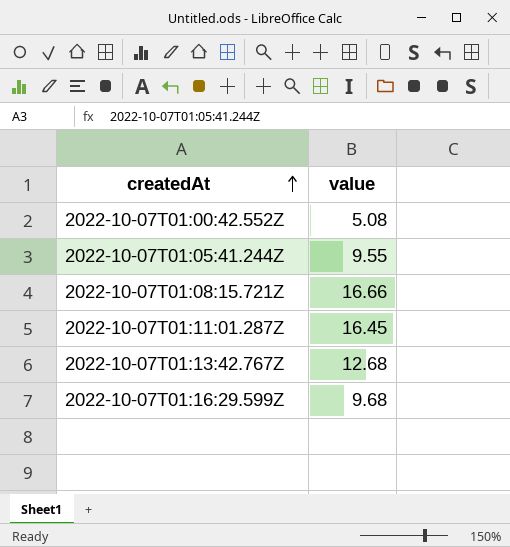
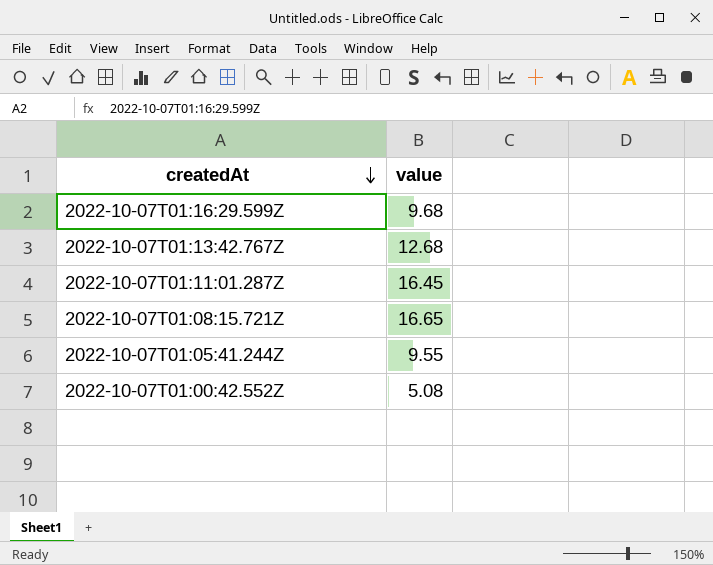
row order: createdAt ascending -> createdAt descending
2022-10-07T01:08:15.721Z | value: 16.66 -> 16.65

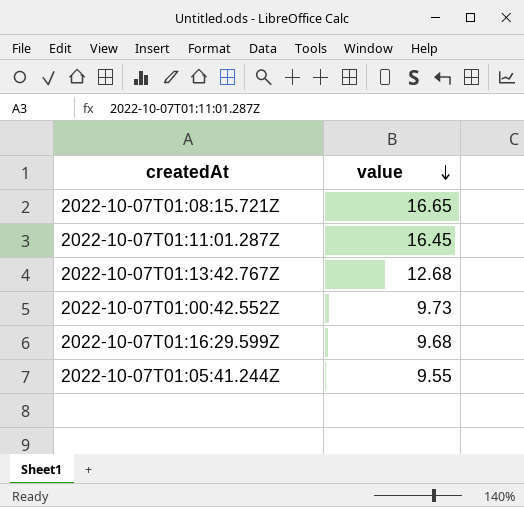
row order: createdAt descending -> value descending
2022-10-07T01:00:42.552Z | value: 5.08 -> 9.73

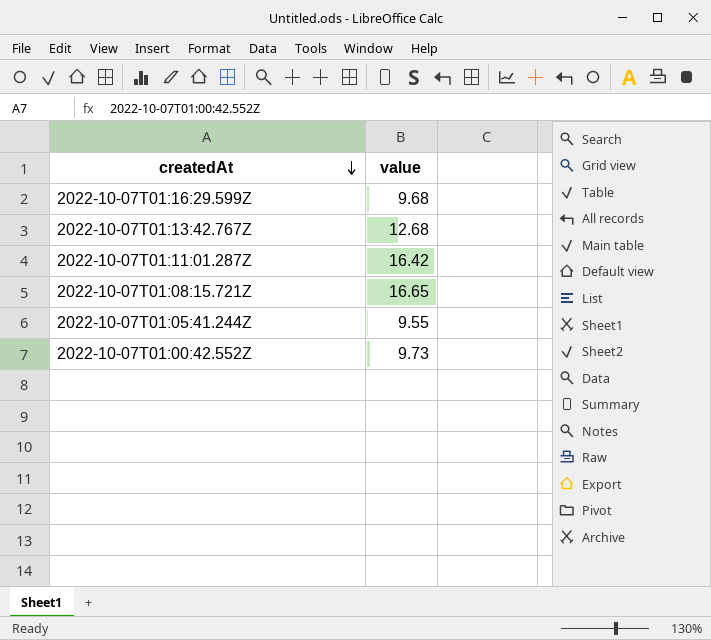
row order: value descending -> createdAt descending
2022-10-07T01:11:01.287Z | value: 16.45 -> 16.42

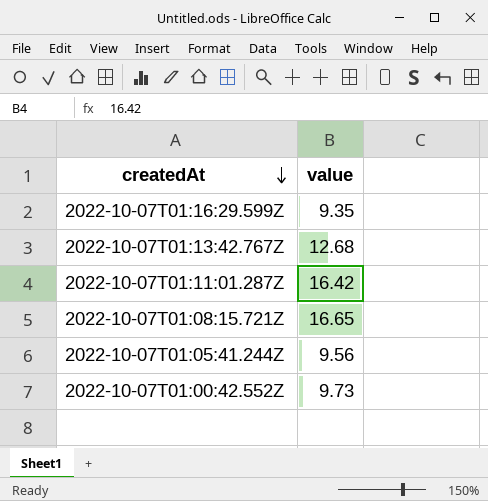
2022-10-07T01:16:29.599Z | value: 9.68 -> 9.35
2022-10-07T01:05:41.244Z | value: 9.55 -> 9.56

